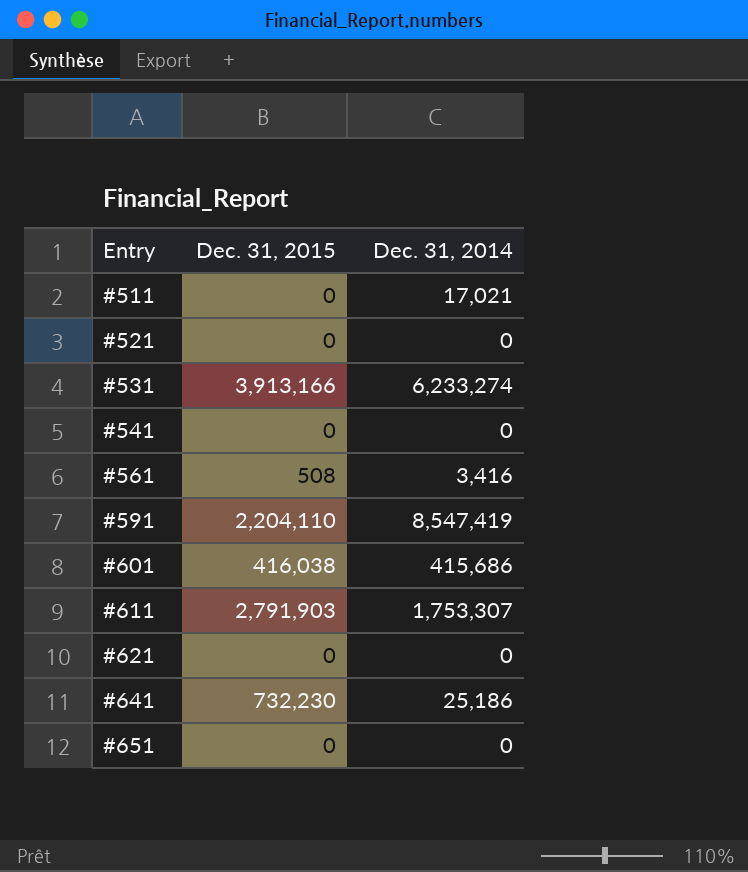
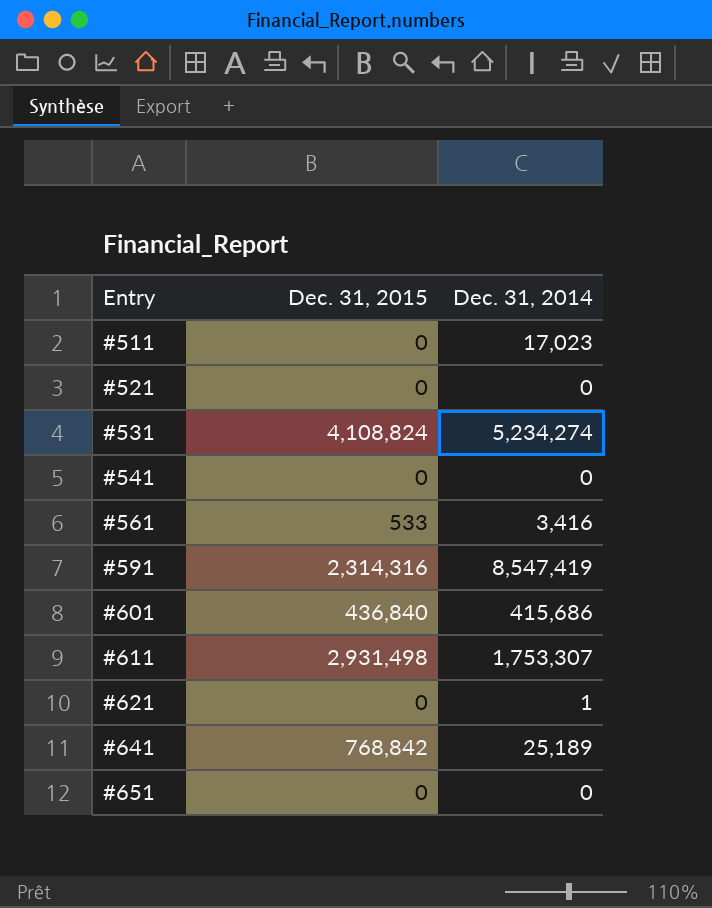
#511 | Dec. 31, 2014: 17,021 -> 17,023
#531 | Dec. 31, 2015: 3,913,166 -> 4,108,824
#531 | Dec. 31, 2014: 6,233,274 -> 5,234,274
#561 | Dec. 31, 2015: 508 -> 533
#591 | Dec. 31, 2015: 2,204,110 -> 2,314,316
#601 | Dec. 31, 2015: 416,038 -> 436,840
#611 | Dec. 31, 2015: 2,791,903 -> 2,931,498
#621 | Dec. 31, 2014: 0 -> 1
#641 | Dec. 31, 2015: 732,230 -> 768,842
#641 | Dec. 31, 2014: 25,186 -> 25,189

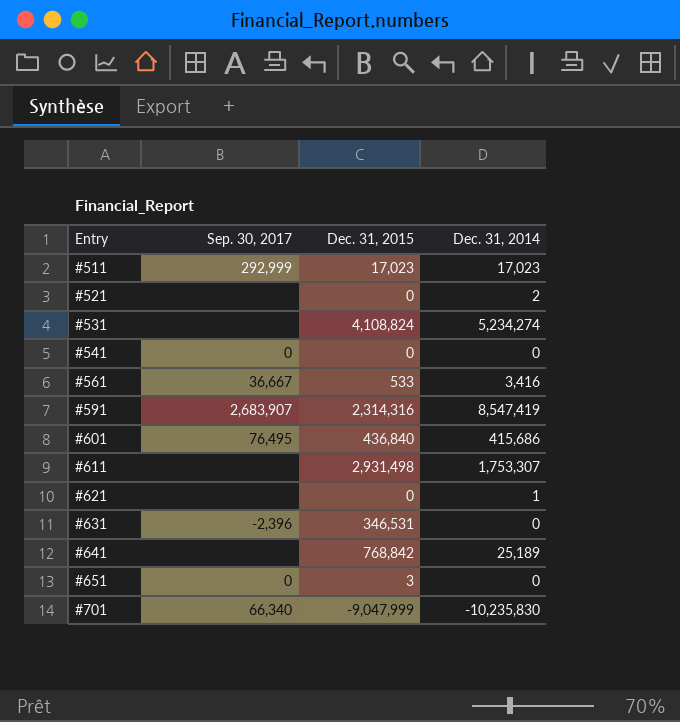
column Sep. 30, 2017 | position: none -> 2
#511 | Dec. 31, 2015: 0 -> 17,023
#521 | Dec. 31, 2014: 0 -> 2
row #631: none -> -2,396 | 346,531 | 0
#651 | Dec. 31, 2015: 0 -> 3
row #701: none -> 66,340 | -9,047,999 | -10,235,830

